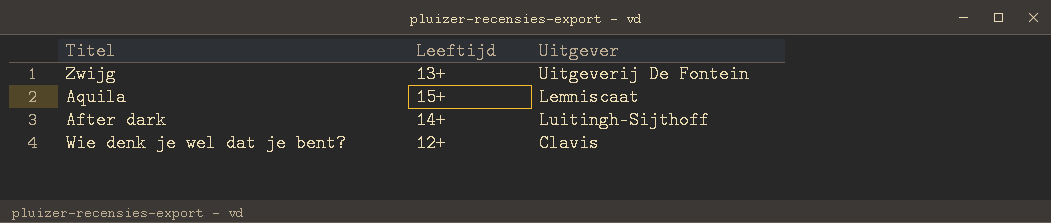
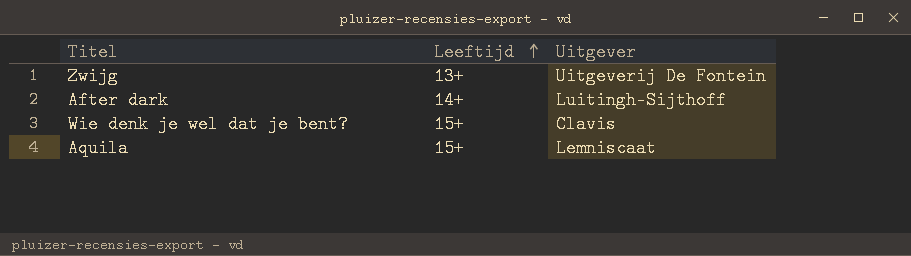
row order: none -> Leeftijd ascending
Wie denk je wel dat je bent? | Leeftijd: 12+ -> 15+

